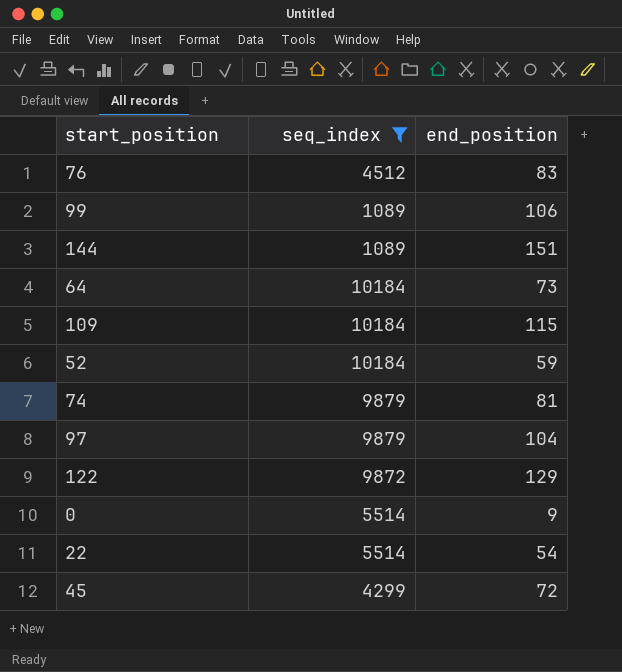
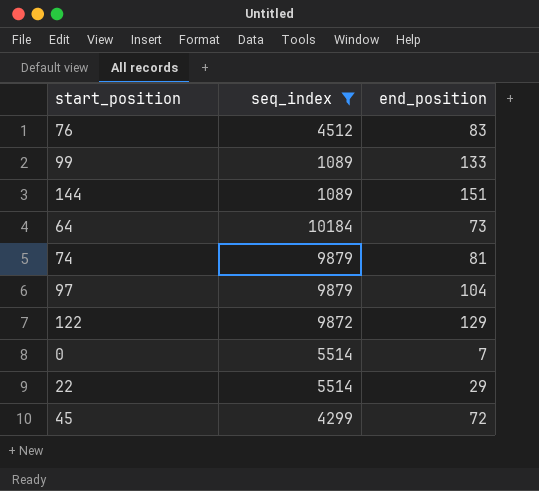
row 109: 10184 | 115 -> none
row 52: 10184 | 59 -> none
99 | end_position: 106 -> 133
0 | end_position: 9 -> 7
22 | end_position: 54 -> 29

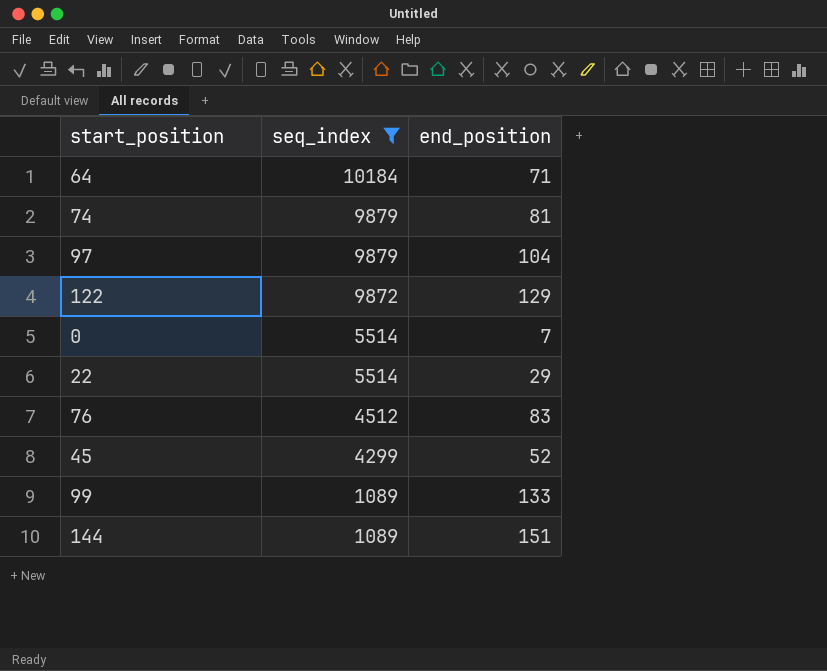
row order: none -> seq_index descending
64 | end_position: 73 -> 71
45 | end_position: 72 -> 52

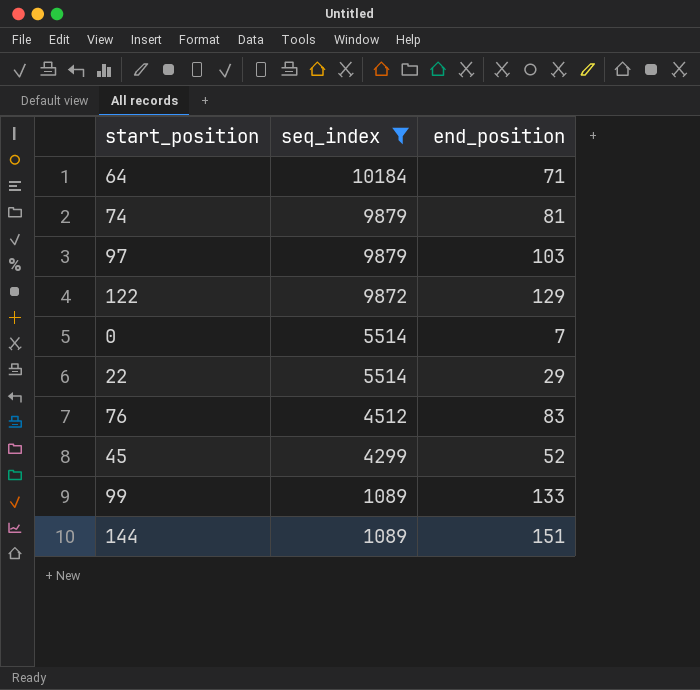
97 | end_position: 104 -> 103

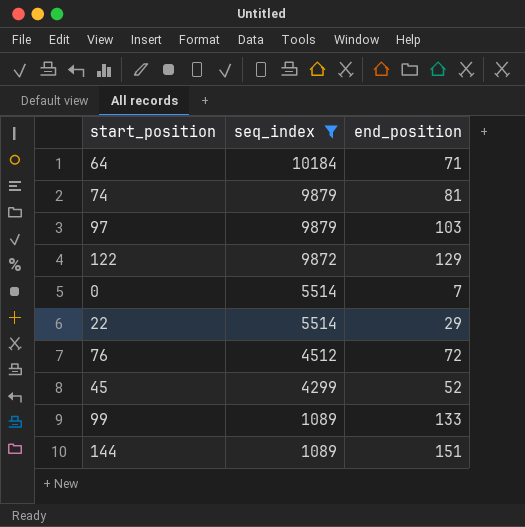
76 | end_position: 83 -> 72

